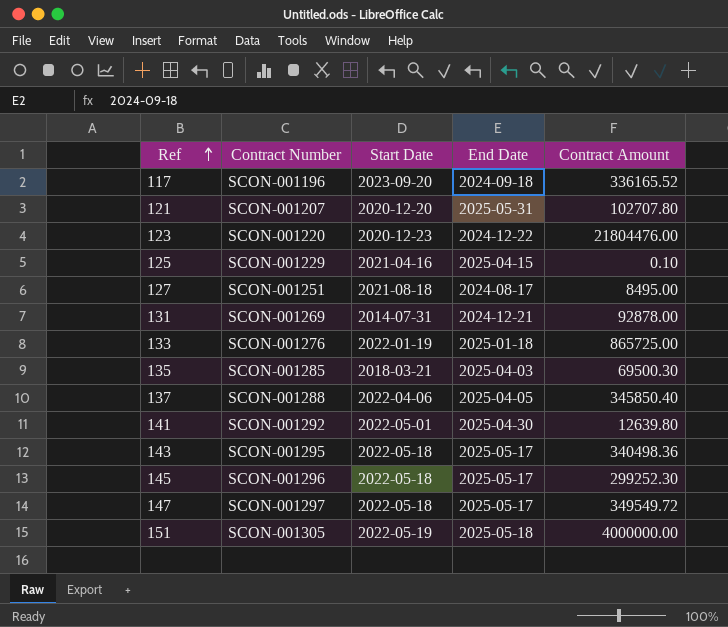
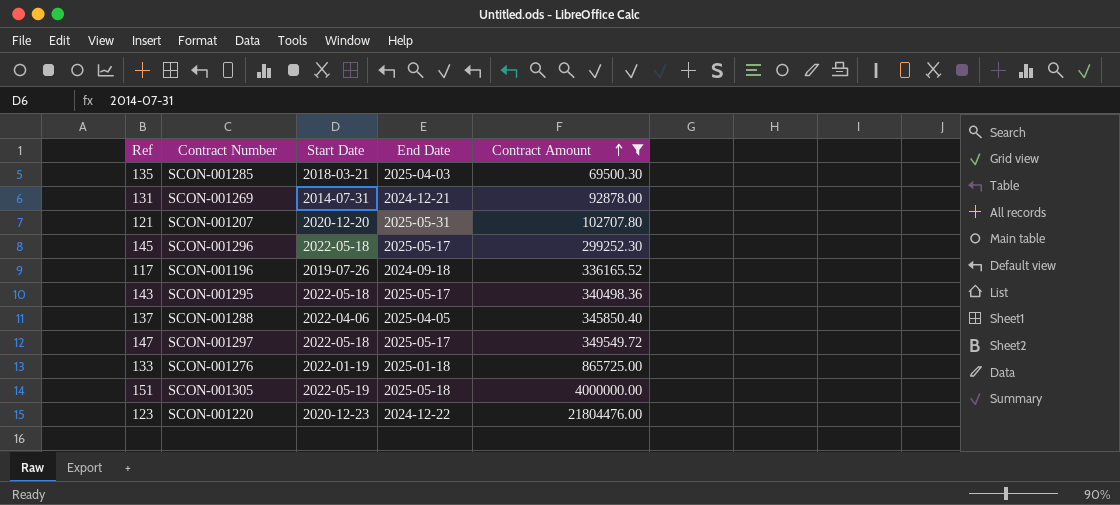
filter: none -> Contract Amount >= 69500.30
row order: Ref ascending -> Contract Amount ascending
117 | Start Date: 2023-09-20 -> 2019-07-26

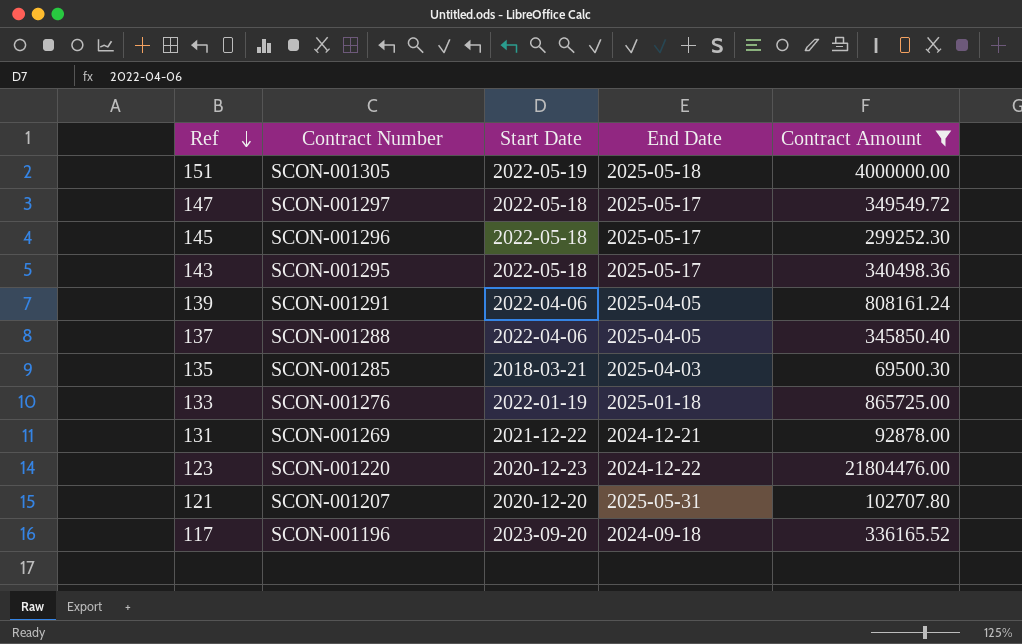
row order: Contract Amount ascending -> Ref descending
row 139: none -> SCON-001291 | 2022-04-06 | 2025-04-05 | 808161.24
131 | Start Date: 2014-07-31 -> 2021-12-22
117 | Start Date: 2019-07-26 -> 2023-09-20

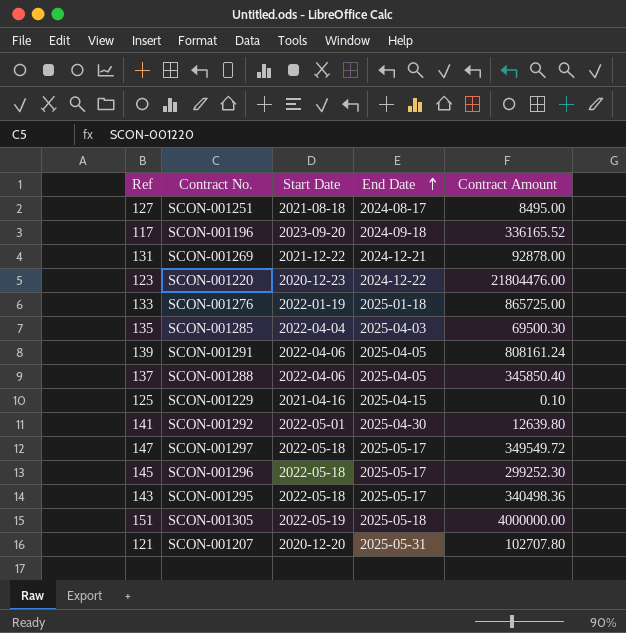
filter: Contract Amount >= 69500.30 -> none
row order: Ref descending -> End Date ascending
column name: Contract Number -> Contract No.
135 | Start Date: 2018-03-21 -> 2022-04-04

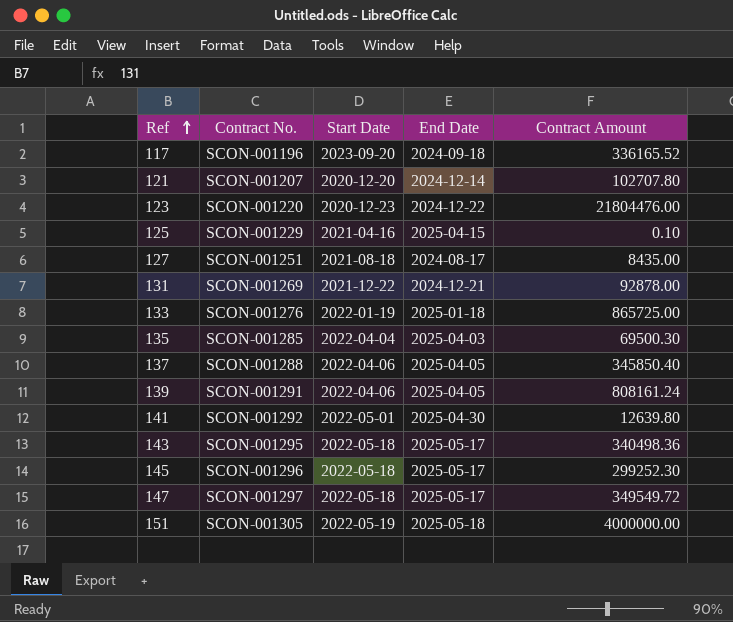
row order: End Date ascending -> Ref ascending
121 | End Date: 2025-05-31 -> 2024-12-14
127 | Contract Amount: 8495.00 -> 8435.00

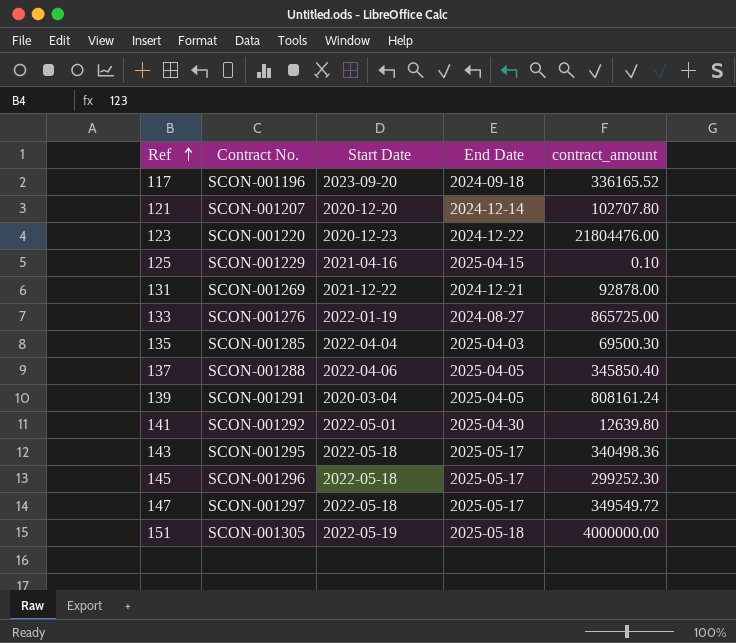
column name: Contract Amount -> contract_amount
row 127: SCON-001251 | 2021-08-18 | 2024-08-17 | 8435.00 -> none
133 | End Date: 2025-01-18 -> 2024-08-27
139 | Start Date: 2022-04-06 -> 2020-03-04

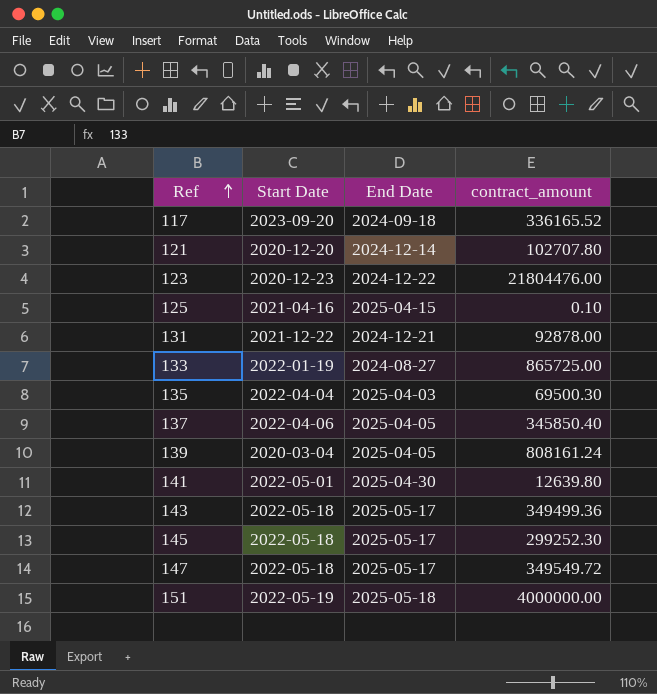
column Contract No. | position: 2 -> none
143 | contract_amount: 340498.36 -> 349499.36

